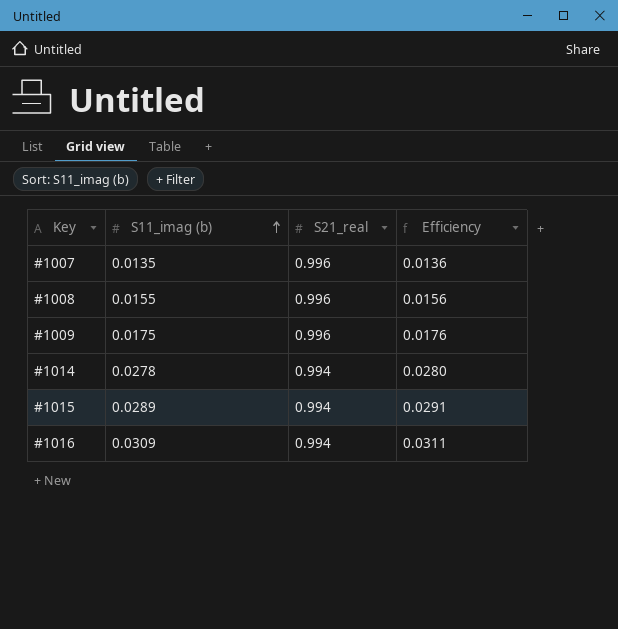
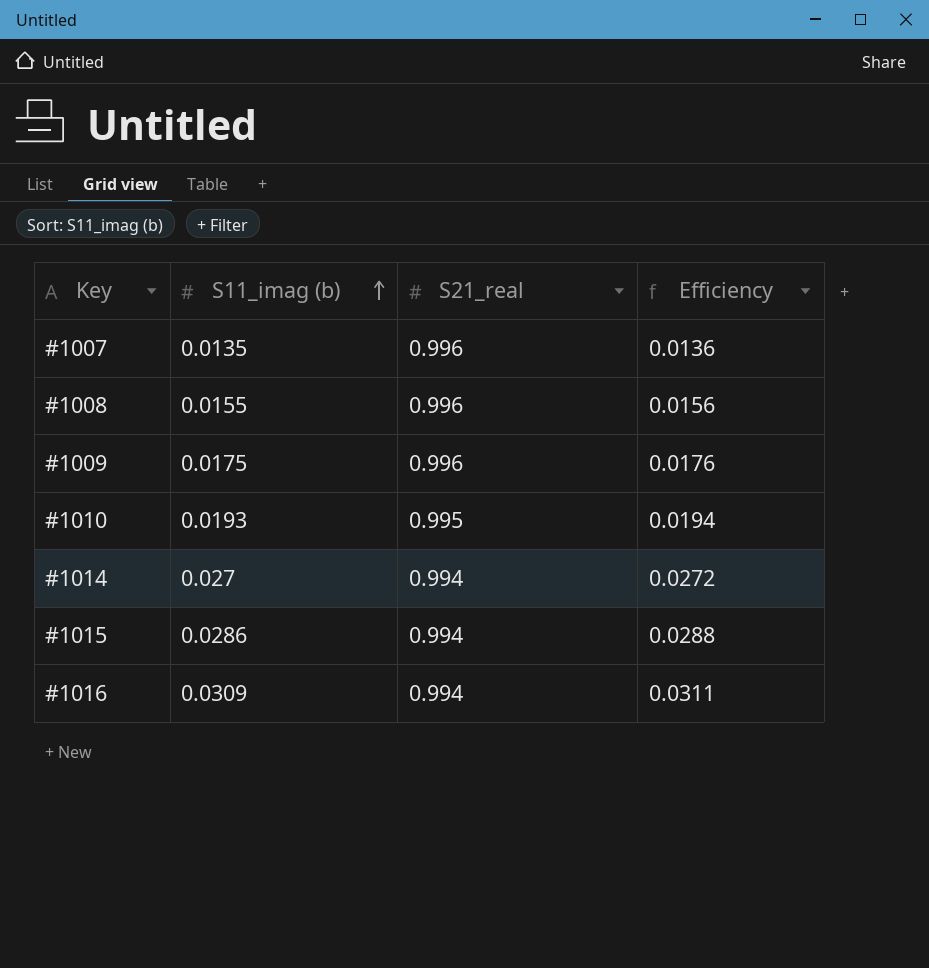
row #1010: none -> 0.0193 | 0.995 | 0.0194
#1014 | S11_imag (b): 0.0278 -> 0.027
#1014 | Efficiency: 0.0280 -> 0.0272
#1015 | S11_imag (b): 0.0289 -> 0.0286
#1015 | Efficiency: 0.0291 -> 0.0288

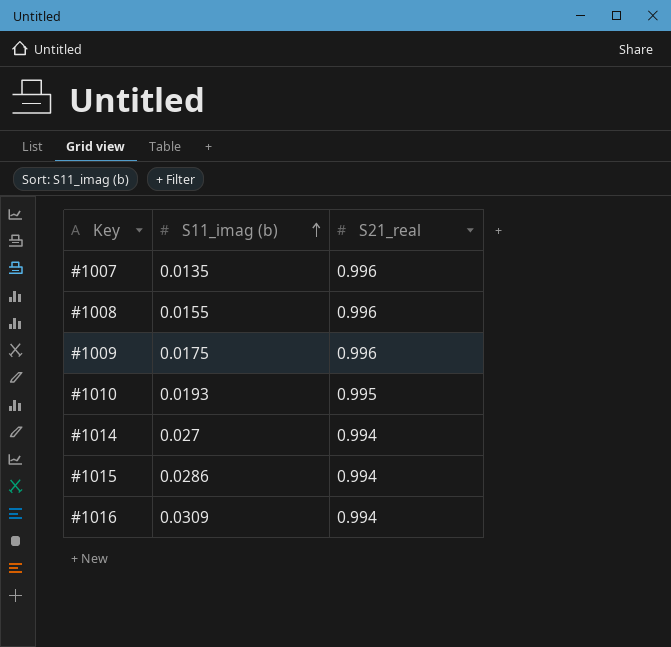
column Efficiency | formula: [S11_imag (b)] / [S21_real] -> none

